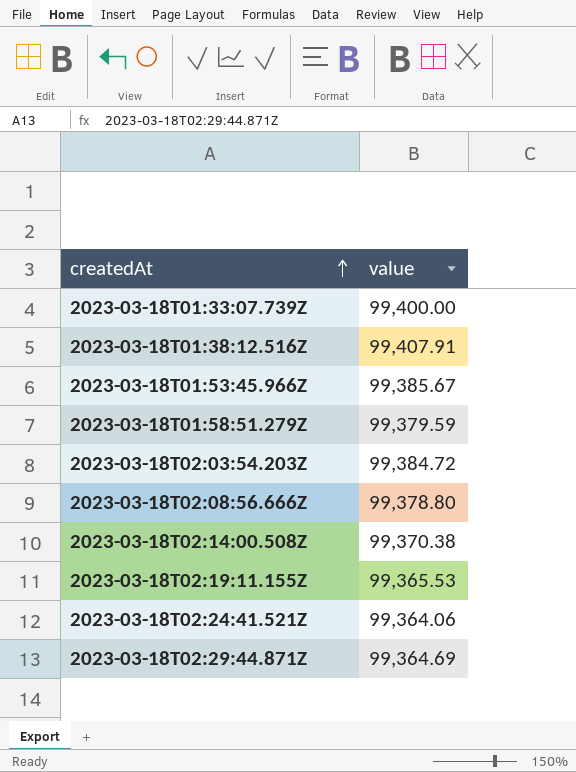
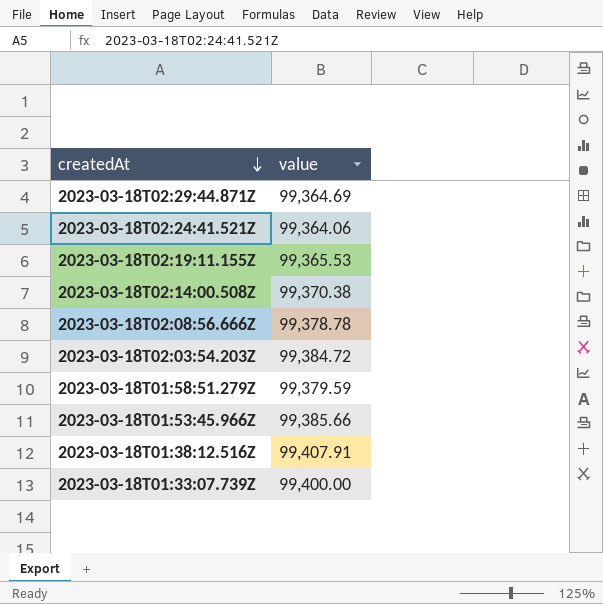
row order: createdAt ascending -> createdAt descending
2023-03-18T02:08:56.666Z | value: 99,378.80 -> 99,378.78
2023-03-18T01:53:45.966Z | value: 99,385.67 -> 99,385.66

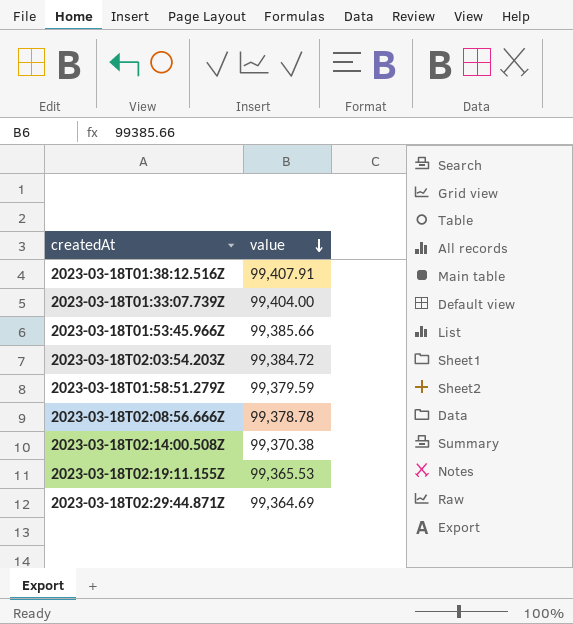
row order: createdAt descending -> value descending
row 2023-03-18T02:24:41.521Z: 99,364.06 -> none
2023-03-18T01:33:07.739Z | value: 99,400.00 -> 99,404.00

